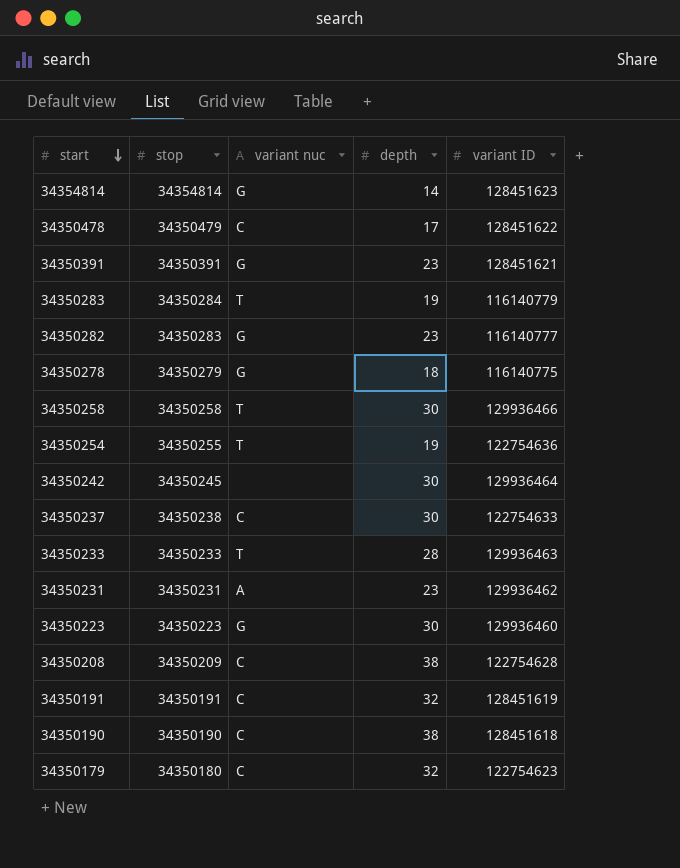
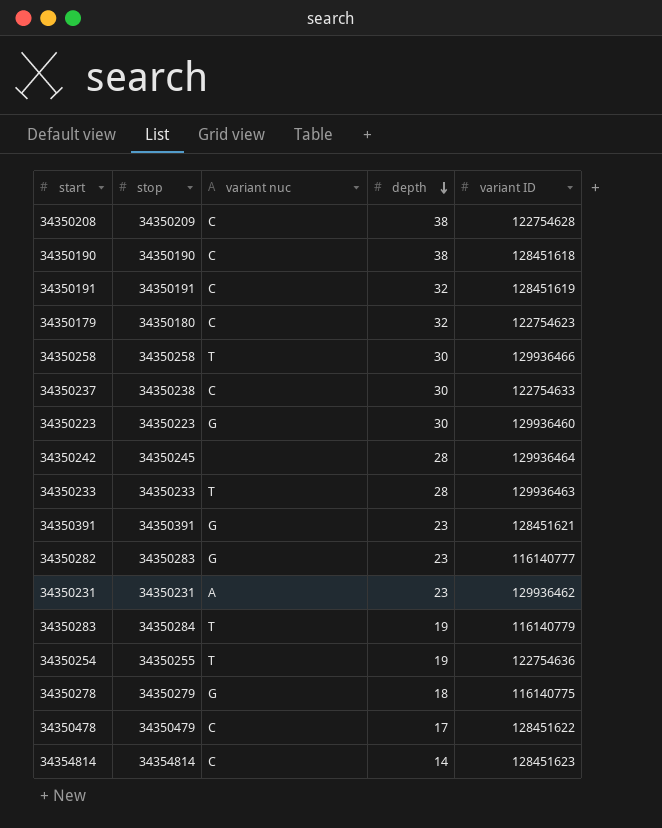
row order: start descending -> depth descending
34350242 | depth: 30 -> 28
34354814 | variant nuc: G -> C

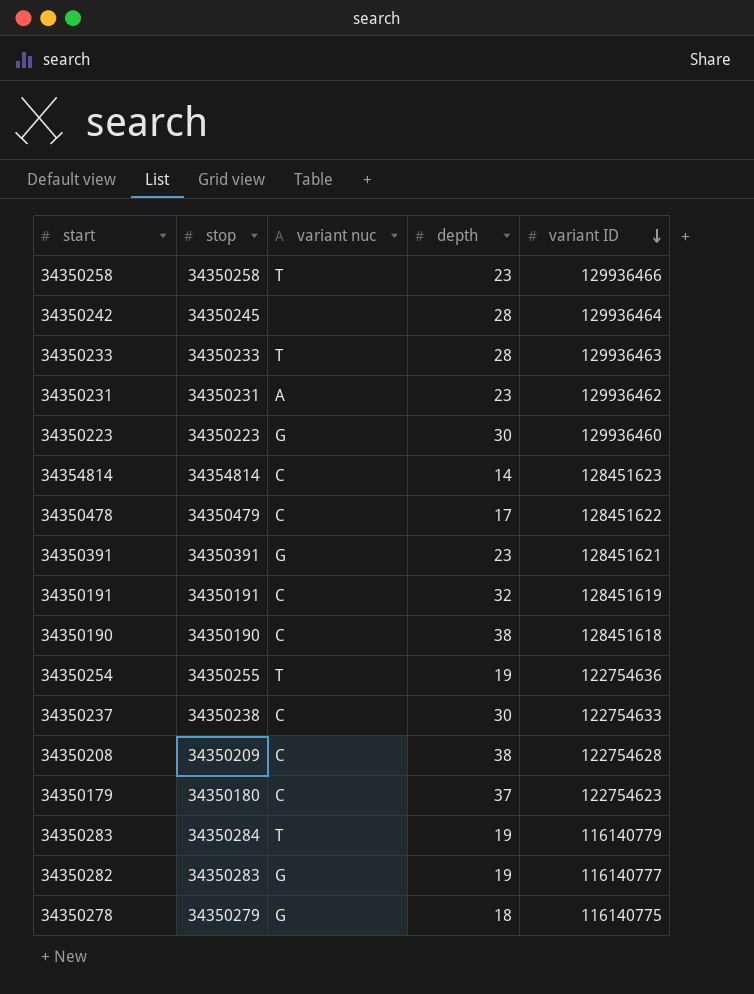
row order: depth descending -> variant ID descending
34350258 | depth: 30 -> 23
34350179 | depth: 32 -> 37
34350282 | depth: 23 -> 19

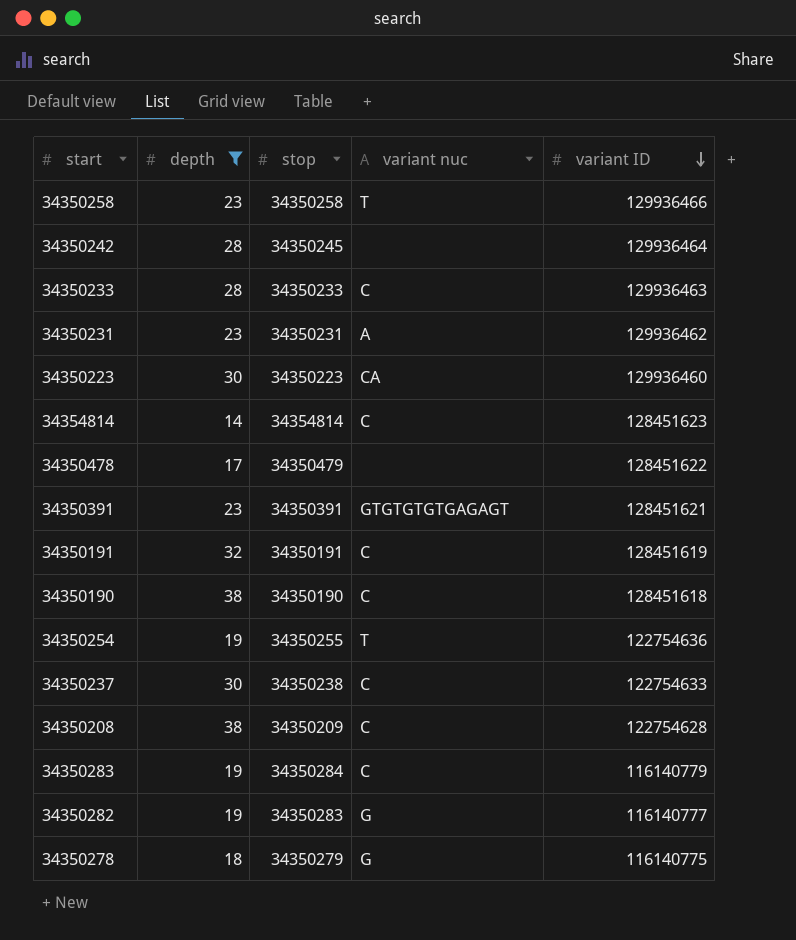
filter: none -> depth != 37
column depth | position: 4 -> 2
34350233 | variant nuc: T -> C
34350223 | variant nuc: G -> CA
34350478 | variant nuc: C -> none
34350391 | variant nuc: G -> GTGTGTGTGAGAGT
34350283 | variant nuc: T -> C

